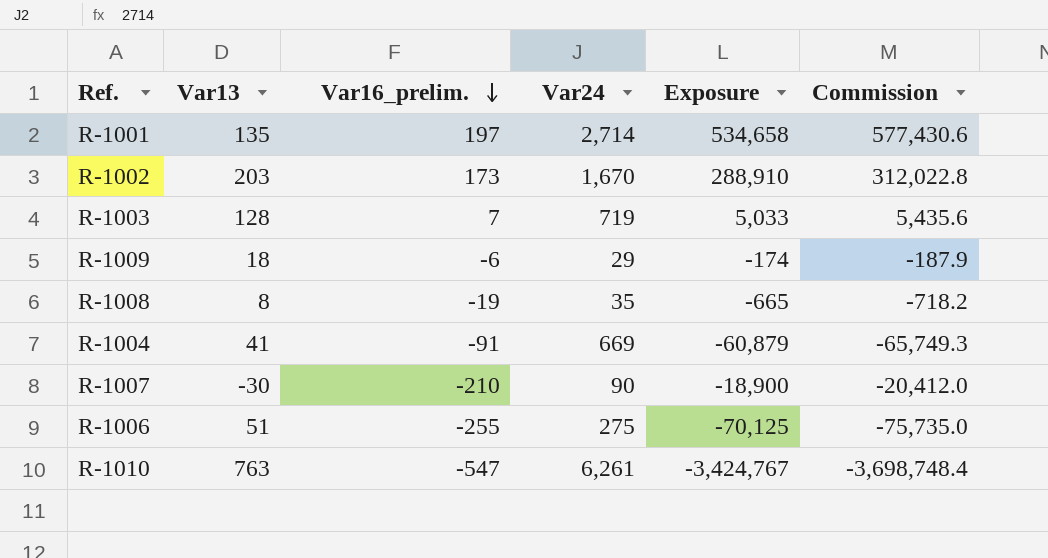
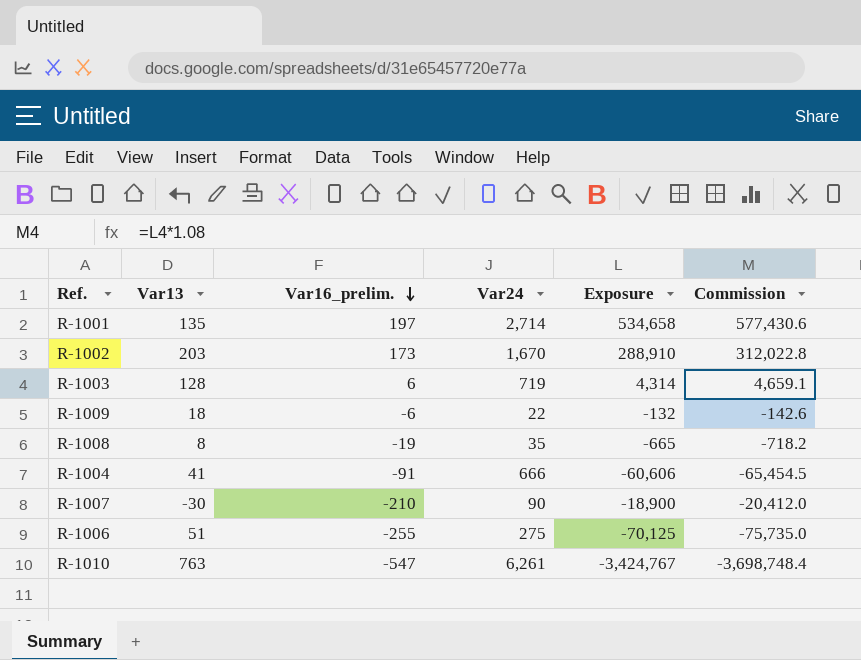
R-1003 | Var16_prelim.: 7 -> 6
R-1003 | Exposure: 5,033 -> 4,314
R-1003 | Commission: 5,435.6 -> 4,659.1
R-1009 | Var24: 29 -> 22
R-1009 | Exposure: -174 -> -132
R-1009 | Commission: -187.9 -> -142.6
R-1004 | Var24: 669 -> 666
R-1004 | Exposure: -60,879 -> -60,606
R-1004 | Commission: -65,749.3 -> -65,454.5

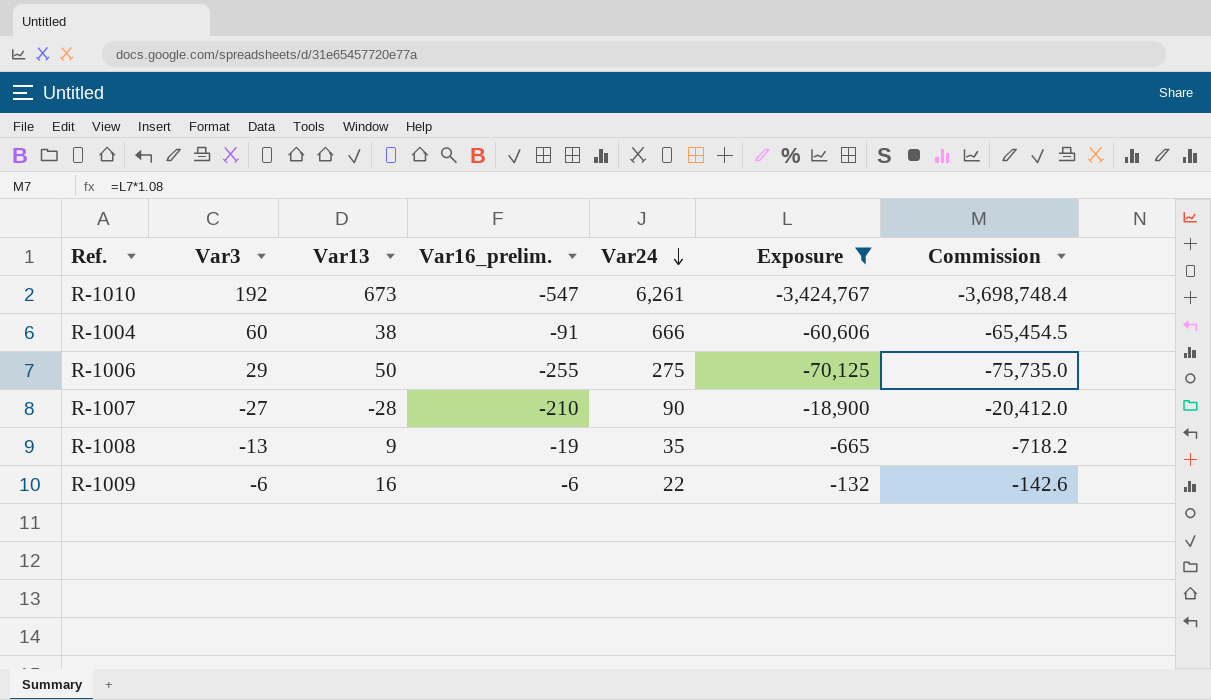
filter: none -> Exposure <= -132
row order: Var16_prelim. descending -> Var24 descending
column Var3 | position: none -> 2
R-1010 | Var13: 763 -> 673
R-1004 | Var13: 41 -> 38
R-1006 | Var13: 51 -> 50
R-1007 | Var13: -30 -> -28
R-1008 | Var13: 8 -> 9
R-1009 | Var13: 18 -> 16

